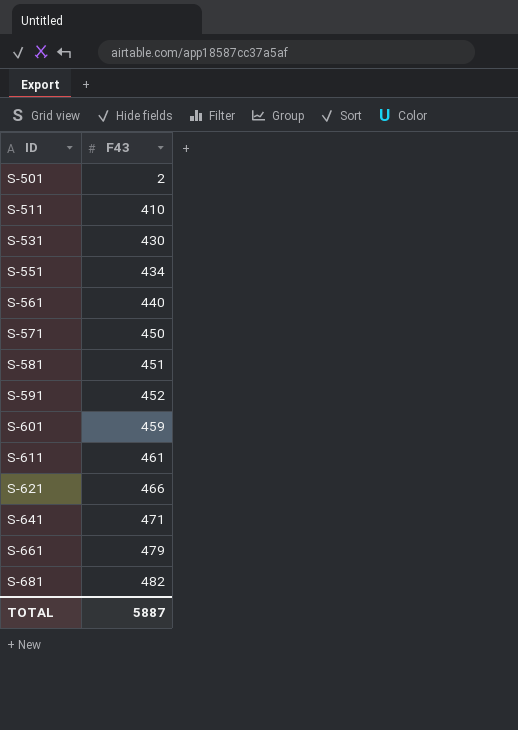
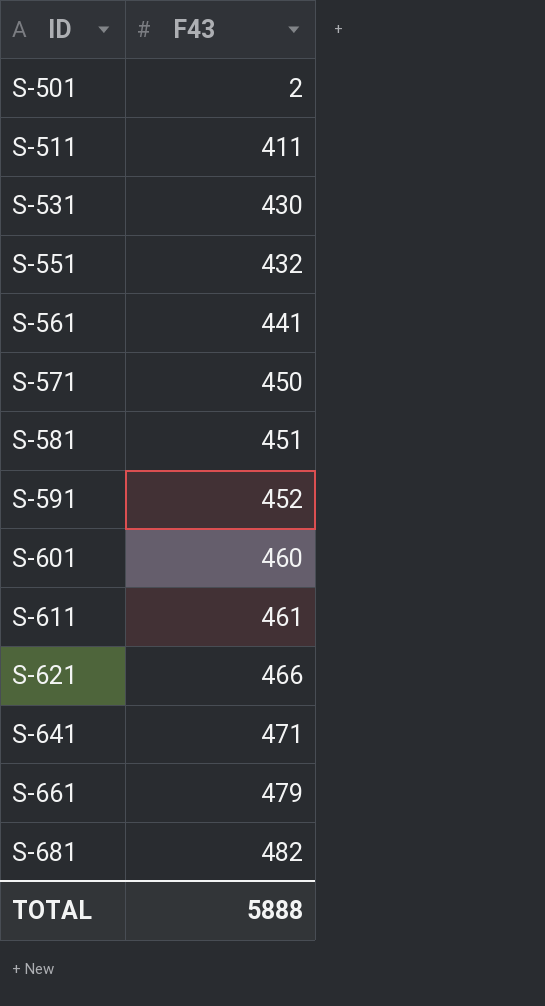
S-511 | F43: 410 -> 411
S-551 | F43: 434 -> 432
S-561 | F43: 440 -> 441
S-601 | F43: 459 -> 460
TOTAL | F43: 5887 -> 5888

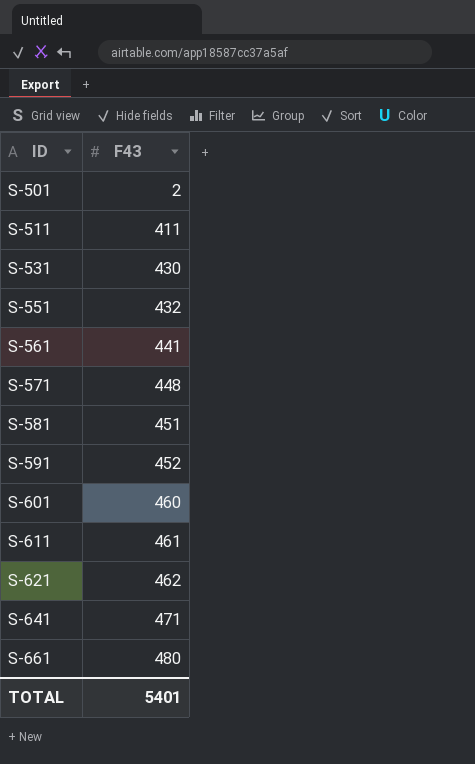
row S-681: 482 -> none
S-571 | F43: 450 -> 448
S-621 | F43: 466 -> 462
S-661 | F43: 479 -> 480
TOTAL | F43: 5888 -> 5401

